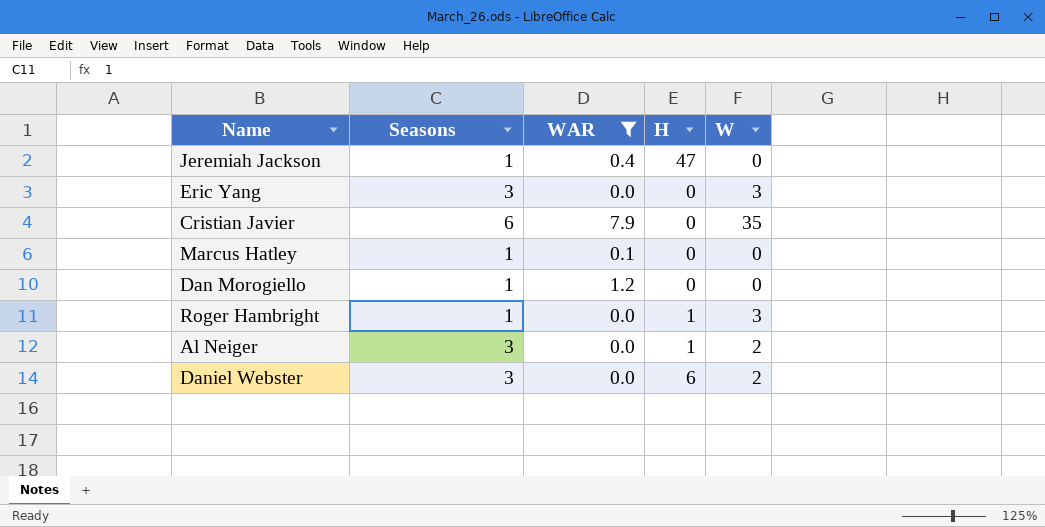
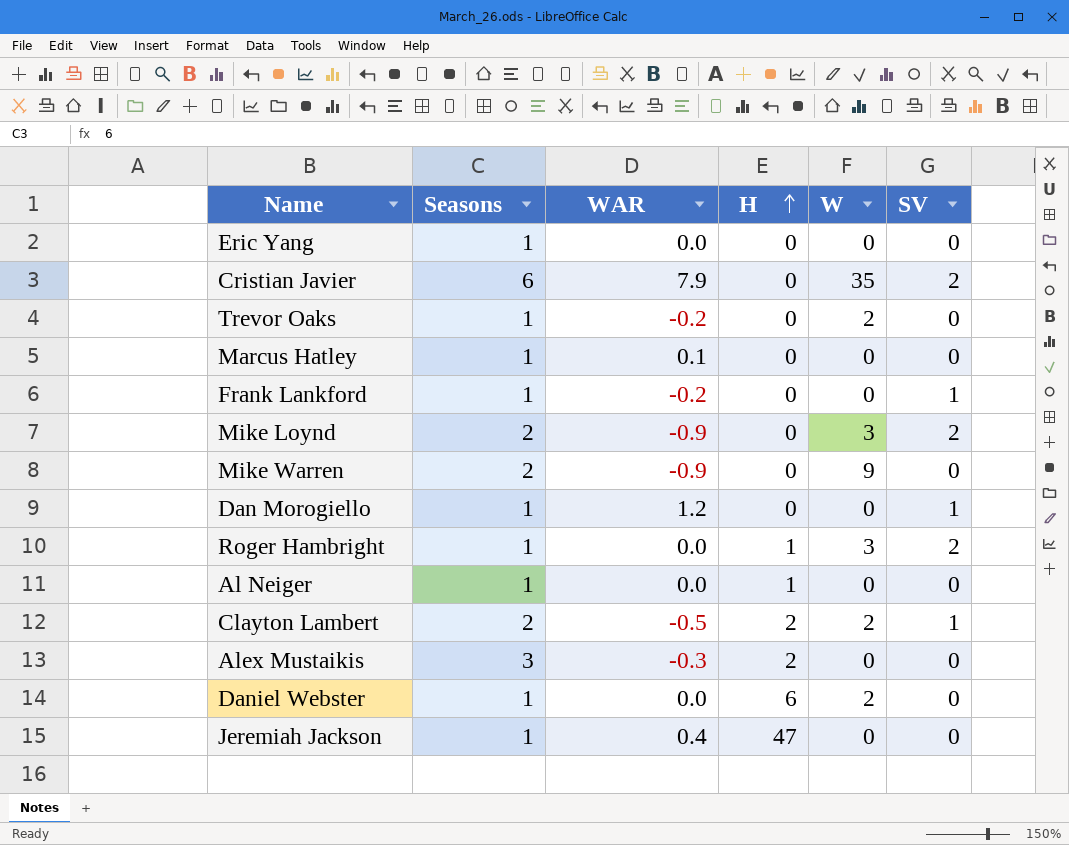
filter: WAR >= 0.0 -> none
row order: none -> H ascending
column SV | position: none -> 6
Eric Yang | Seasons: 3 -> 1
Eric Yang | W: 3 -> 0
Al Neiger | Seasons: 3 -> 1
Al Neiger | W: 2 -> 0
Daniel Webster | Seasons: 3 -> 1

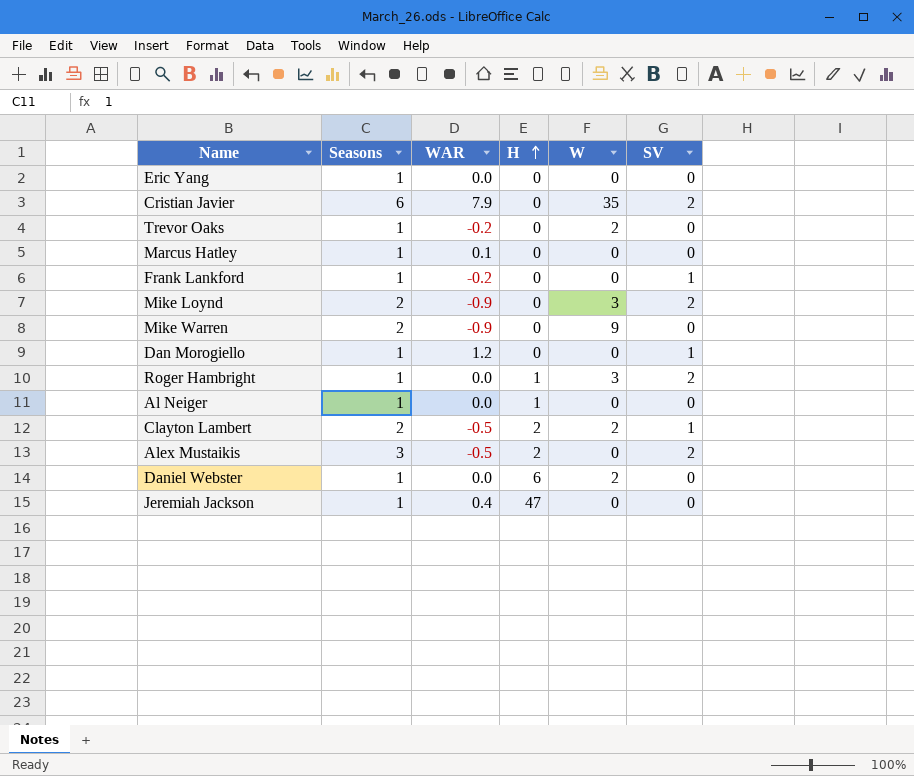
Alex Mustaikis | WAR: -0.3 -> -0.5
Alex Mustaikis | SV: 0 -> 2

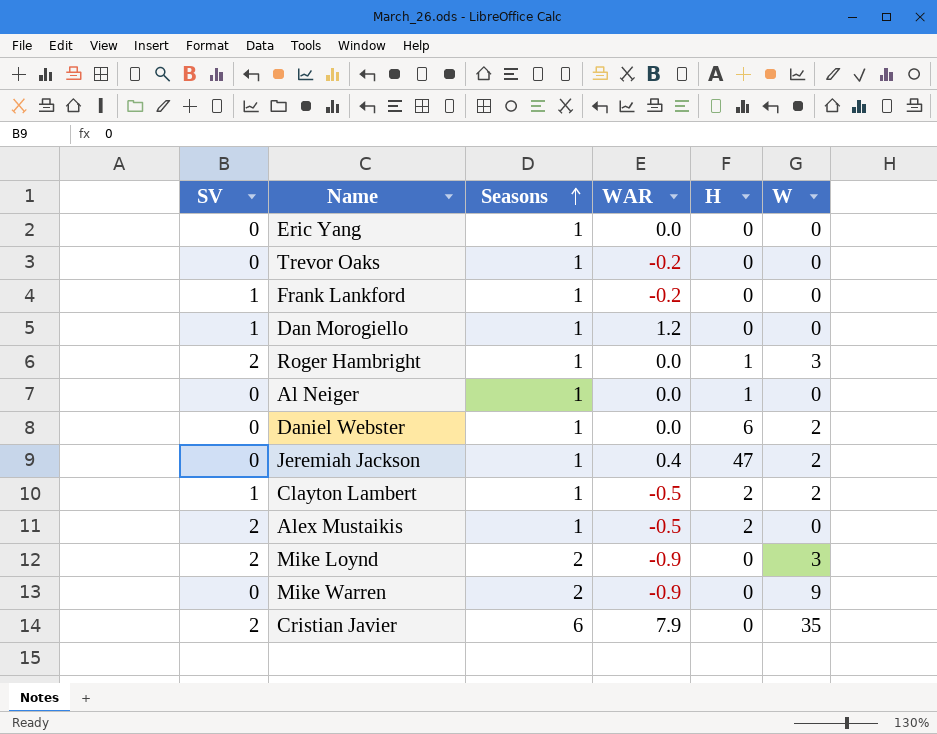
row order: H ascending -> Seasons ascending
column SV | position: 6 -> 1
row Marcus Hatley: 1 | 0.1 | 0 | 0 | 0 -> none
Trevor Oaks | W: 2 -> 0
Jeremiah Jackson | W: 0 -> 2
Clayton Lambert | Seasons: 2 -> 1
Alex Mustaikis | Seasons: 3 -> 1

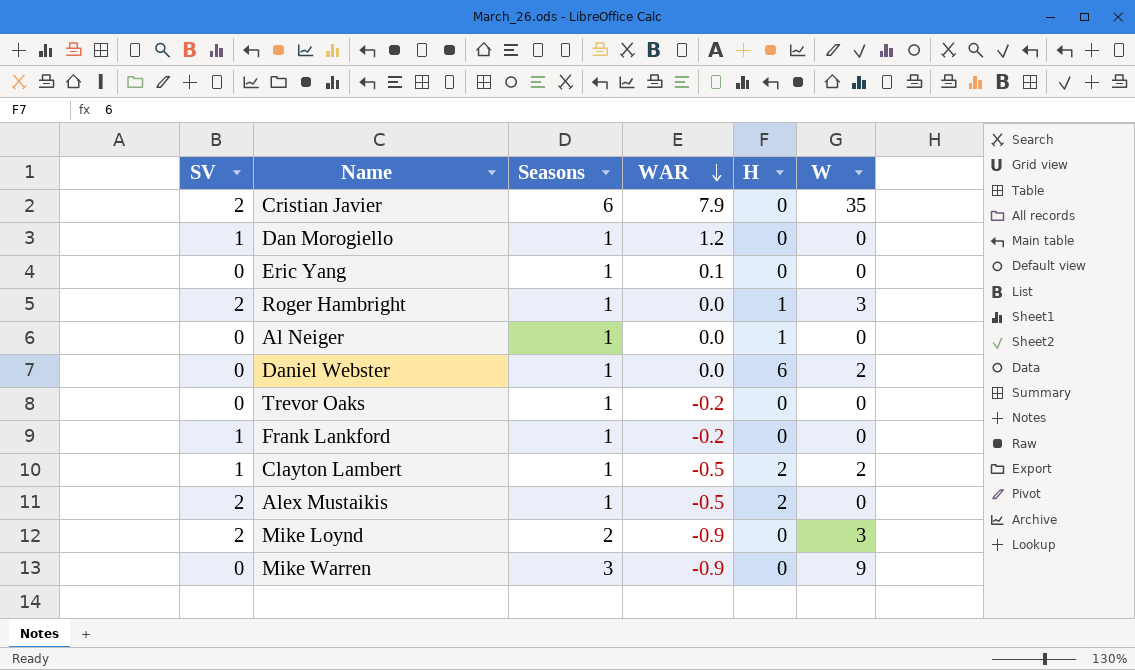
row order: Seasons ascending -> WAR descending
row Jeremiah Jackson: 0 | 1 | 0.4 | 47 | 2 -> none
Eric Yang | WAR: 0.0 -> 0.1
Mike Warren | Seasons: 2 -> 3

